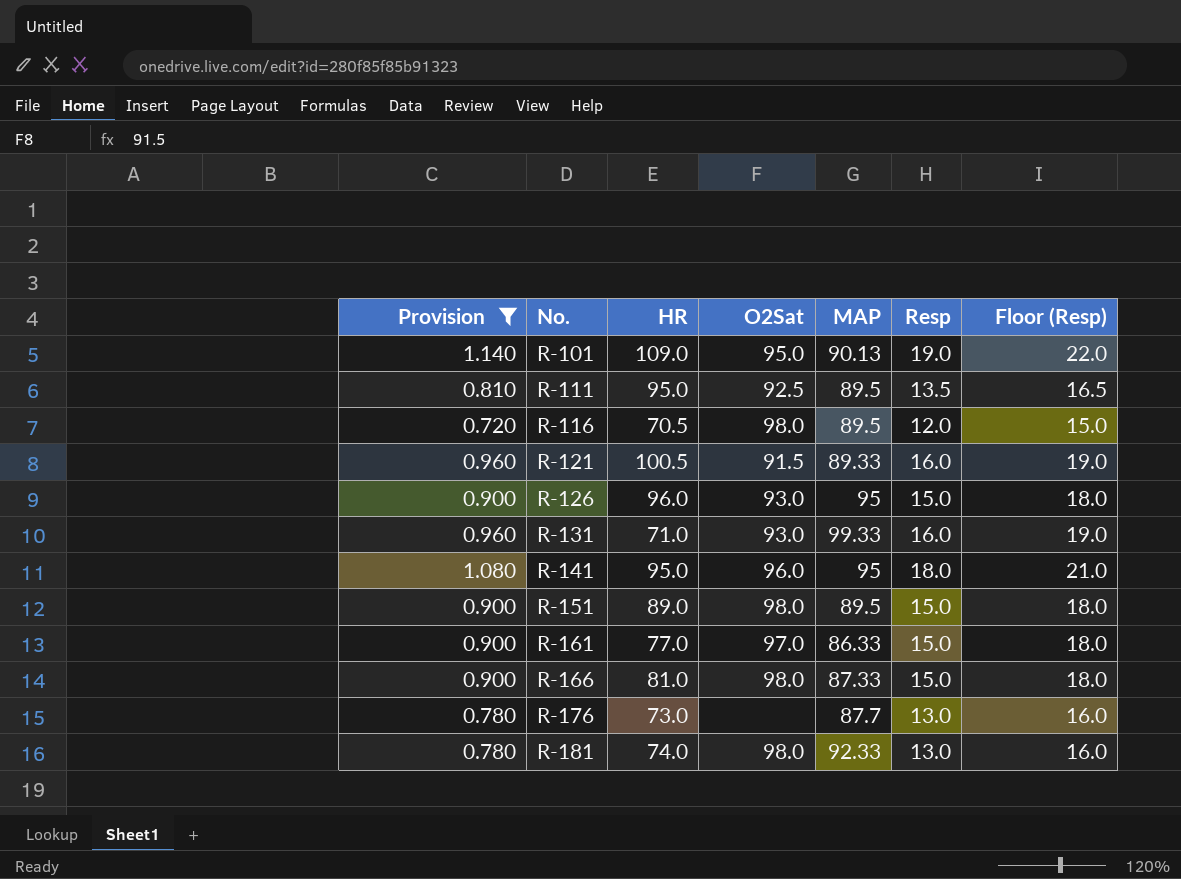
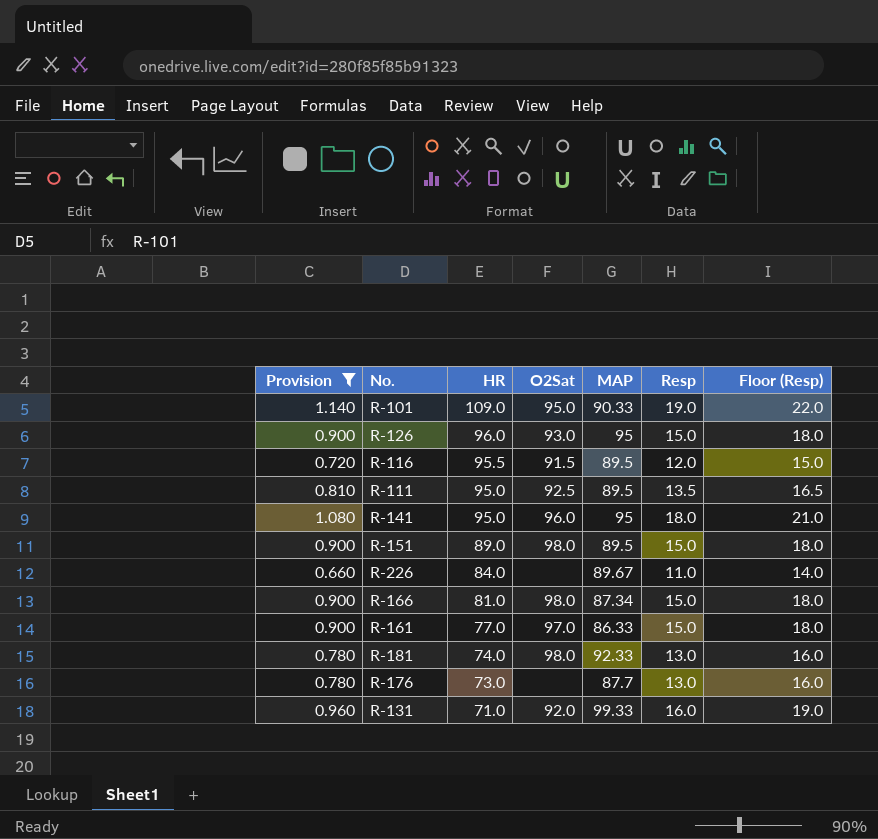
row order: No. ascending -> HR descending
row R-121: 0.960 | 100.5 | 91.5 | 89.33 | 16.0 | 19.0 -> none
R-101 | MAP: 90.13 -> 90.33
R-116 | HR: 70.5 -> 95.5
R-116 | O2Sat: 98.0 -> 91.5
row R-226: none -> 0.660 | 84.0 | none | 89.67 | 11.0 | 14.0
R-166 | MAP: 87.33 -> 87.34
R-131 | O2Sat: 93.0 -> 92.0

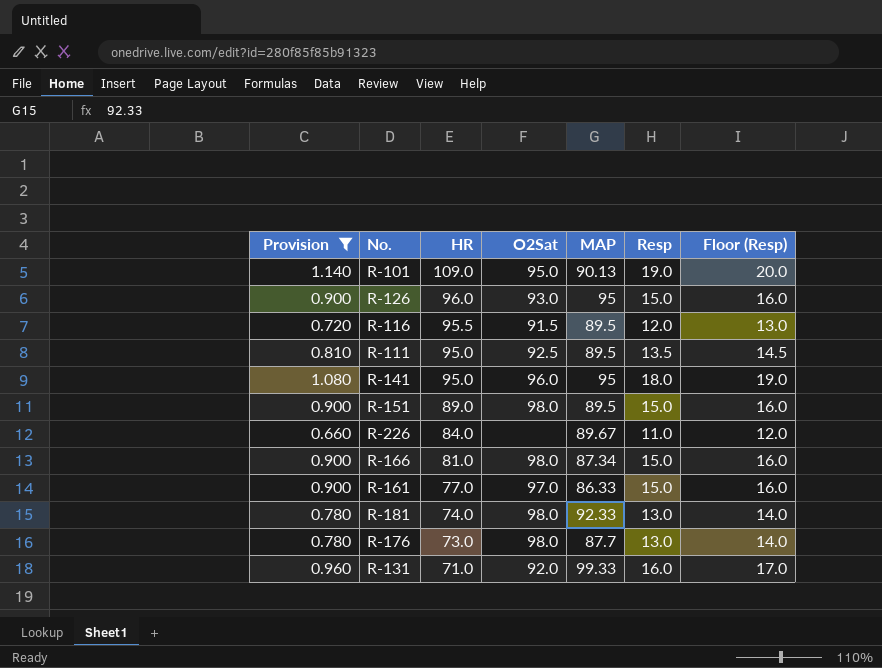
column Floor (Resp) | formula: [Resp] + 3 -> [Resp] + 1
R-101 | MAP: 90.33 -> 90.13
R-176 | O2Sat: none -> 98.0

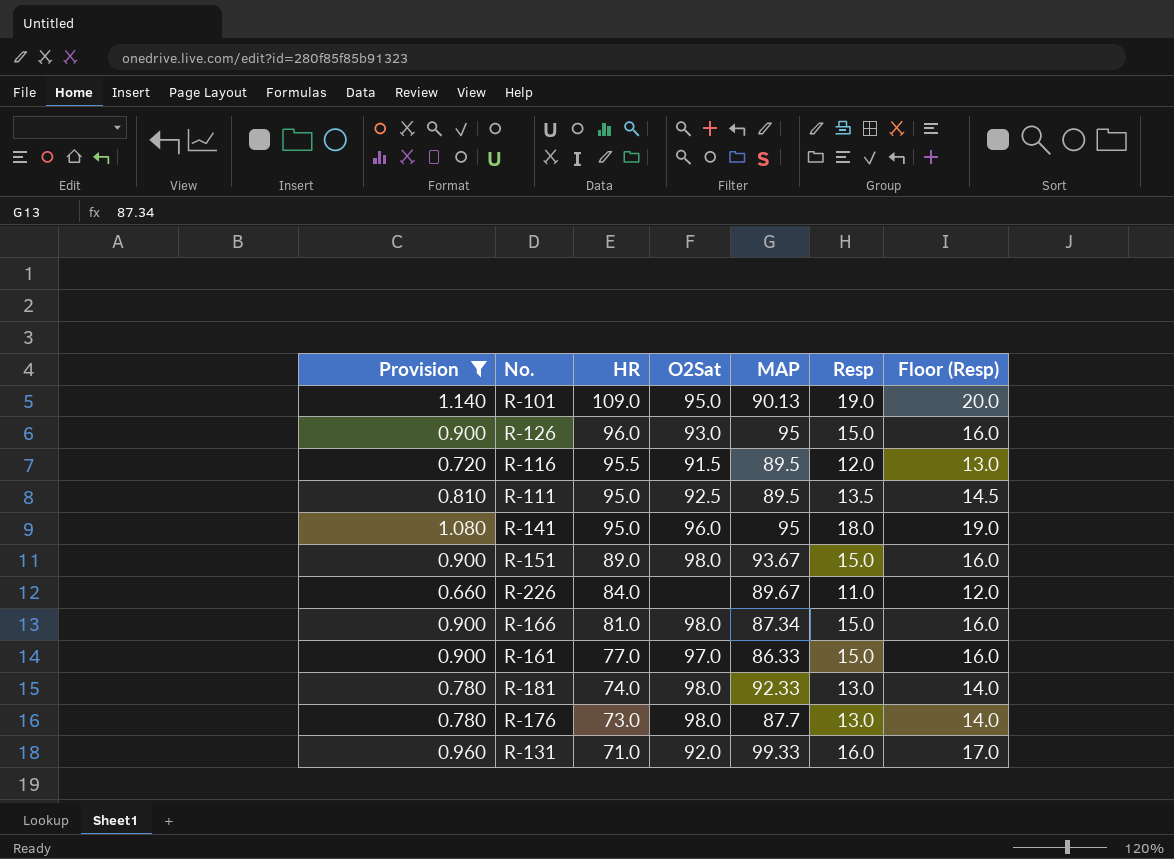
R-151 | MAP: 89.5 -> 93.67

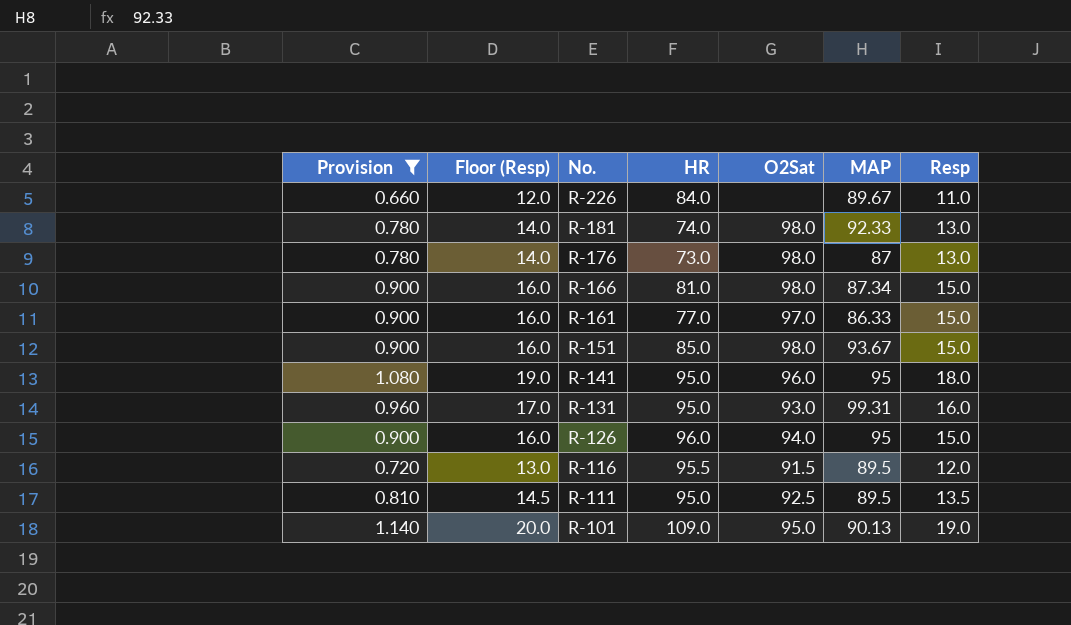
row order: HR descending -> No. descending
column Floor (Resp) | position: 7 -> 2
R-176 | MAP: 87.7 -> 87
R-151 | HR: 89.0 -> 85.0
R-131 | HR: 71.0 -> 95.0
R-131 | O2Sat: 92.0 -> 93.0
R-131 | MAP: 99.33 -> 99.31
R-126 | O2Sat: 93.0 -> 94.0

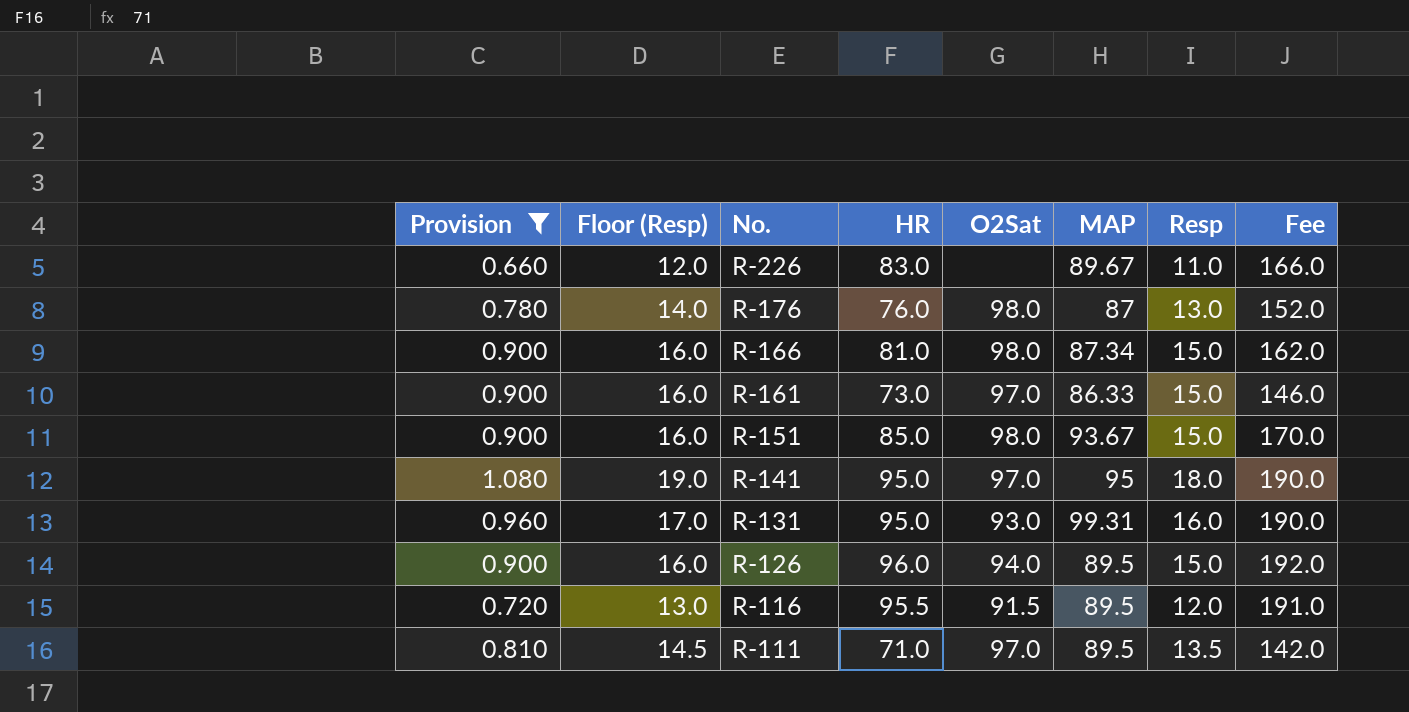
column Fee | formula: none -> [HR] * 2
row R-181: 0.780 | 14.0 | 74.0 | 98.0 | 92.33 | 13.0 -> none
row R-101: 1.140 | 20.0 | 109.0 | 95.0 | 90.13 | 19.0 -> none
R-226 | HR: 84.0 -> 83.0
R-176 | HR: 73.0 -> 76.0
R-161 | HR: 77.0 -> 73.0
R-141 | O2Sat: 96.0 -> 97.0
R-126 | MAP: 95 -> 89.5
R-111 | HR: 95.0 -> 71.0
R-111 | O2Sat: 92.5 -> 97.0

